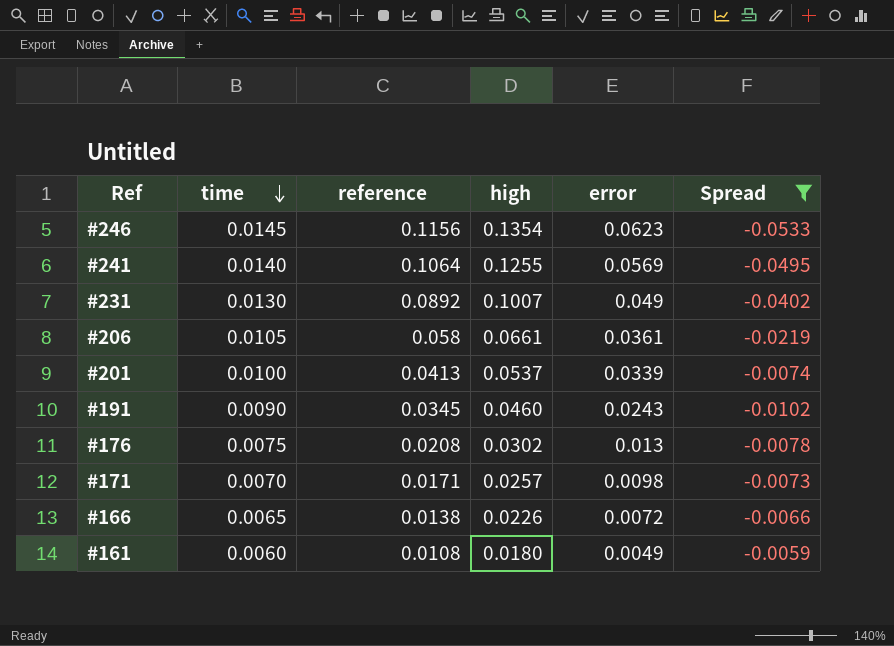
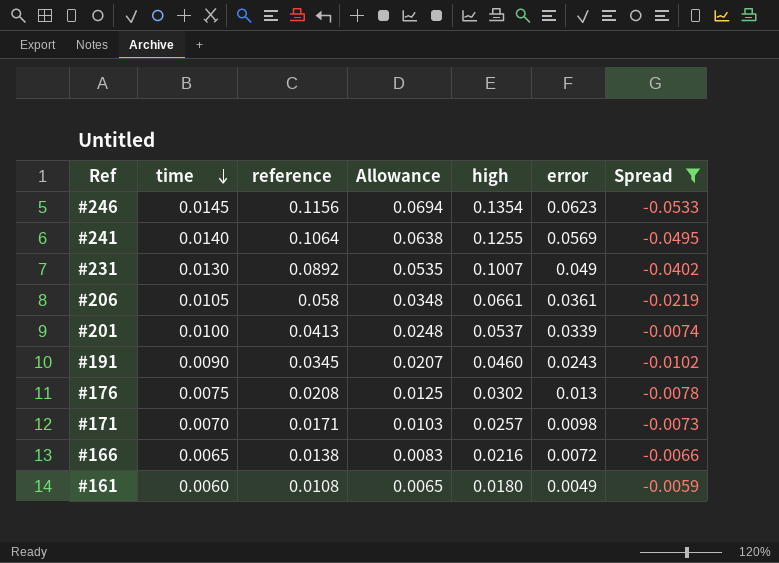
column Allowance | formula: none -> [reference] * 0.6
#166 | high: 0.0226 -> 0.0216

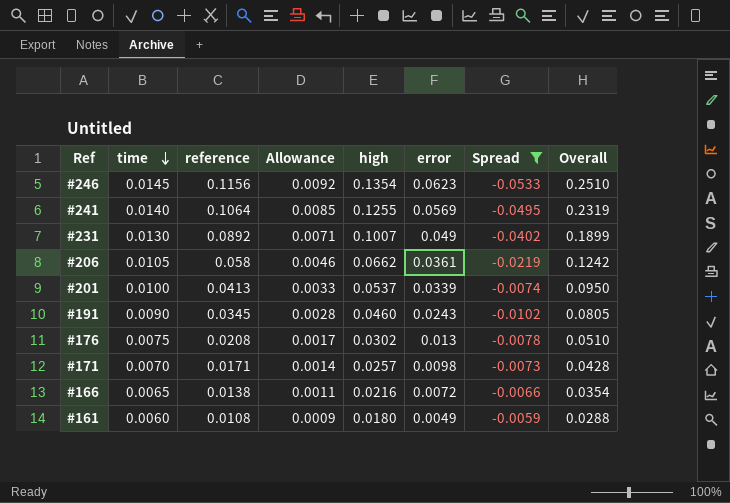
column Allowance | formula: [reference] * 0.6 -> [reference] * 0.08
column Overall | formula: none -> [reference] + [high]
#206 | high: 0.0661 -> 0.0662

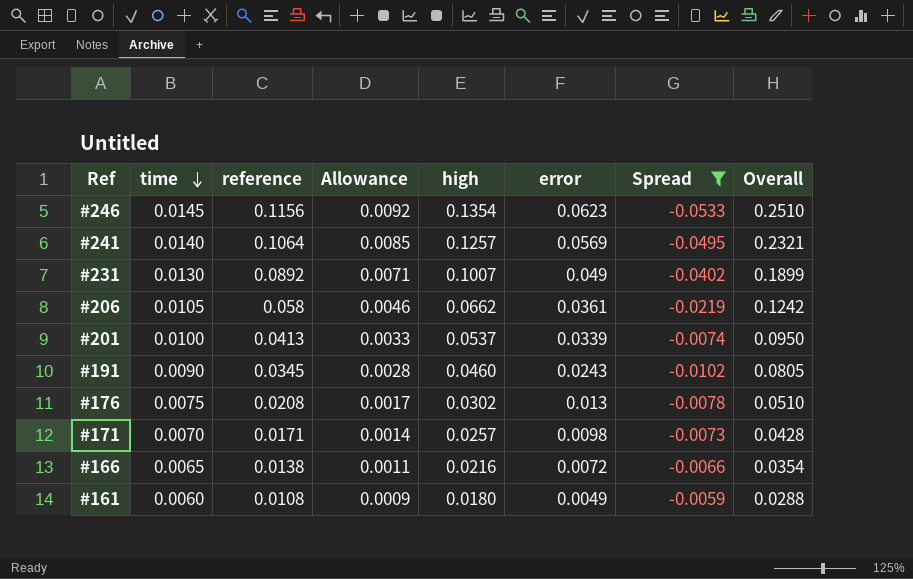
#241 | high: 0.1255 -> 0.1257
#241 | Overall: 0.2319 -> 0.2321

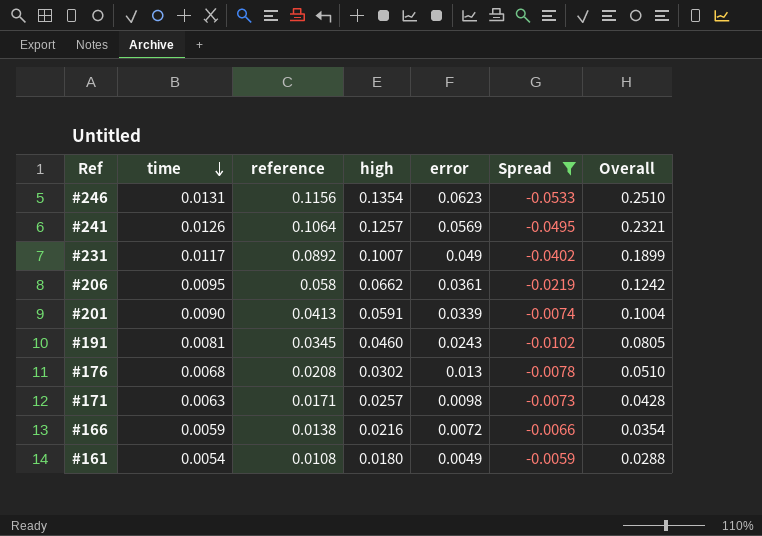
column Allowance | formula: [reference] * 0.08 -> none
#246 | time: 0.0145 -> 0.0131
#241 | time: 0.0140 -> 0.0126
#231 | time: 0.0130 -> 0.0117
#206 | time: 0.0105 -> 0.0095
#201 | time: 0.0100 -> 0.0090
#201 | high: 0.0537 -> 0.0591
#201 | Overall: 0.0950 -> 0.1004
#191 | time: 0.0090 -> 0.0081
#176 | time: 0.0075 -> 0.0068
#171 | time: 0.0070 -> 0.0063
#166 | time: 0.0065 -> 0.0059
#161 | time: 0.0060 -> 0.0054

